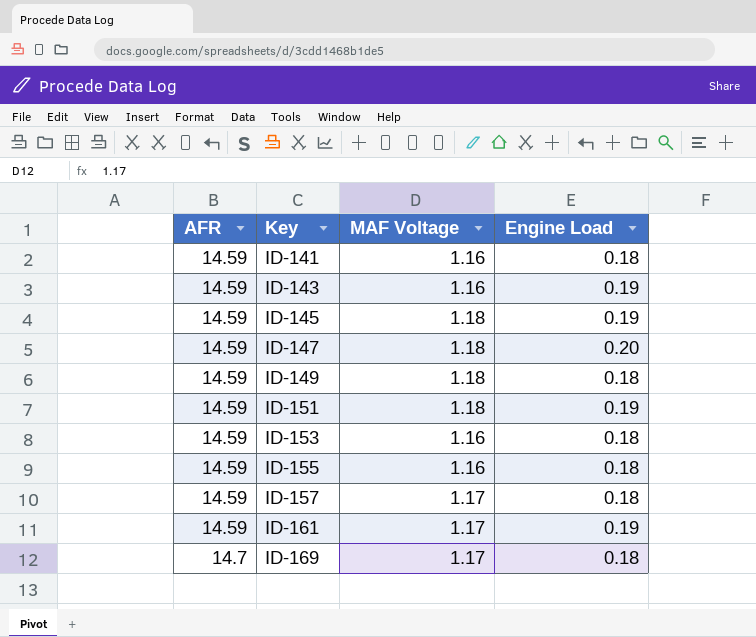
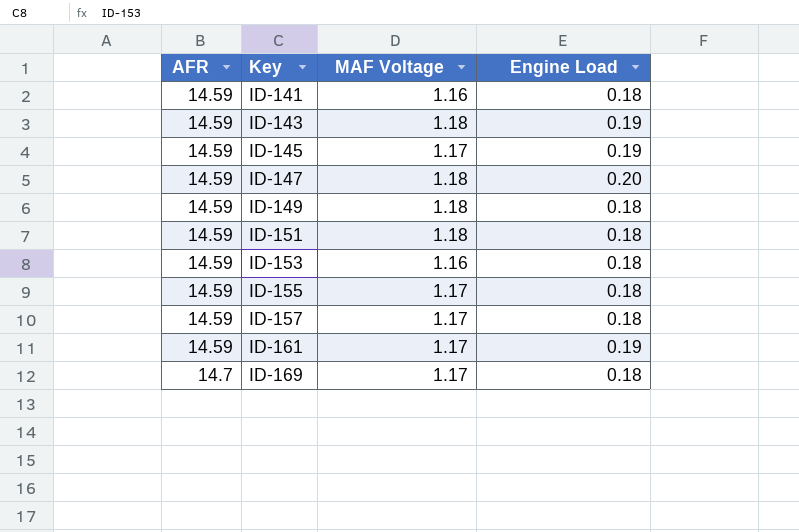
ID-143 | MAF Voltage: 1.16 -> 1.18
ID-145 | MAF Voltage: 1.18 -> 1.17
ID-151 | Engine Load: 0.19 -> 0.18
ID-155 | MAF Voltage: 1.16 -> 1.17

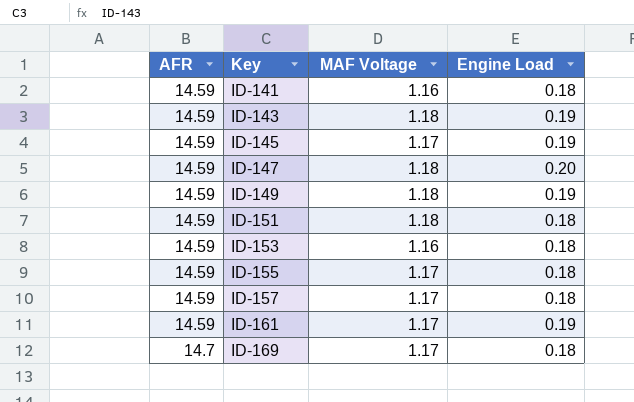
ID-149 | Engine Load: 0.18 -> 0.19

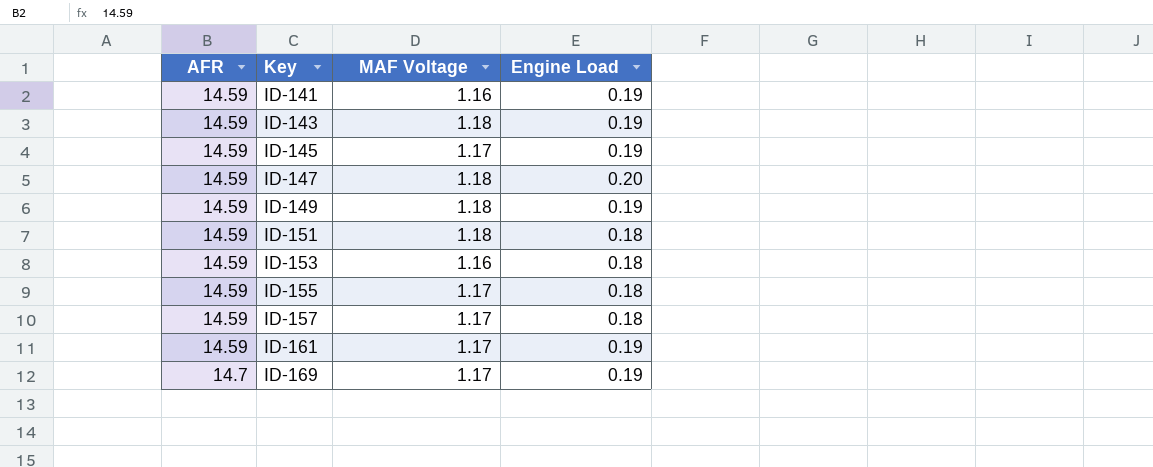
ID-141 | Engine Load: 0.18 -> 0.19
ID-169 | Engine Load: 0.18 -> 0.19

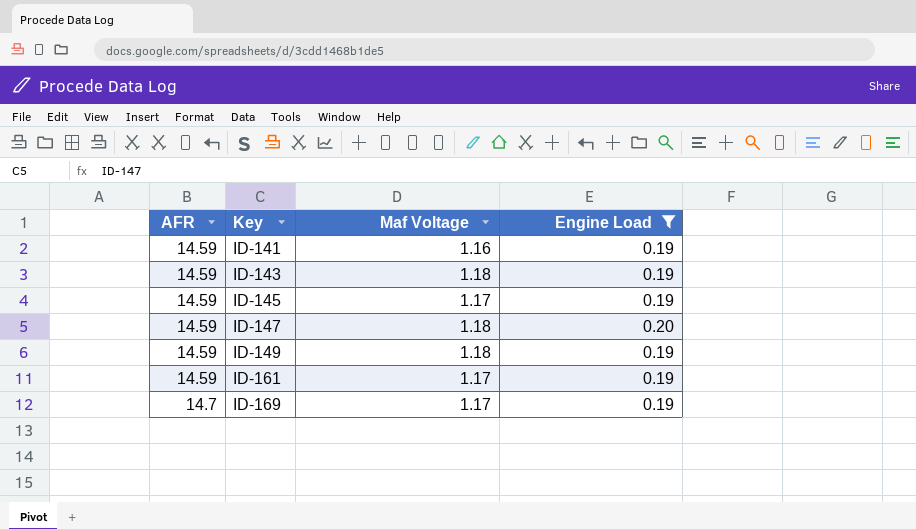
filter: none -> Engine Load != 0.18
column name: MAF Voltage -> Maf Voltage

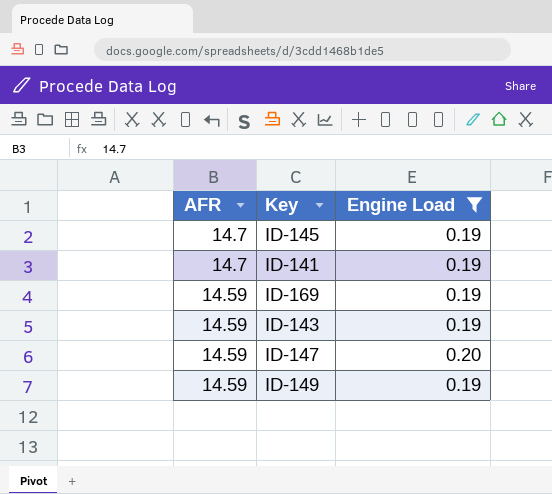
row order: AFR ascending -> AFR descending
column Maf Voltage | position: 3 -> none
row ID-161: 14.59 | 1.17 | 0.19 -> none
ID-145 | AFR: 14.59 -> 14.7
ID-141 | AFR: 14.59 -> 14.7
ID-169 | AFR: 14.7 -> 14.59

